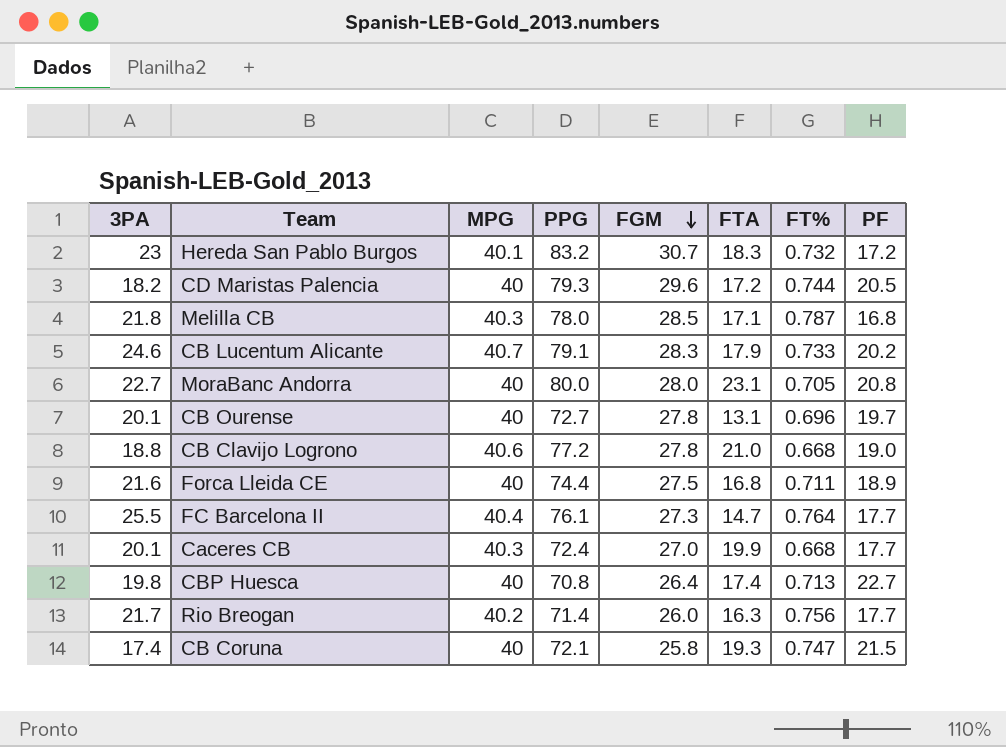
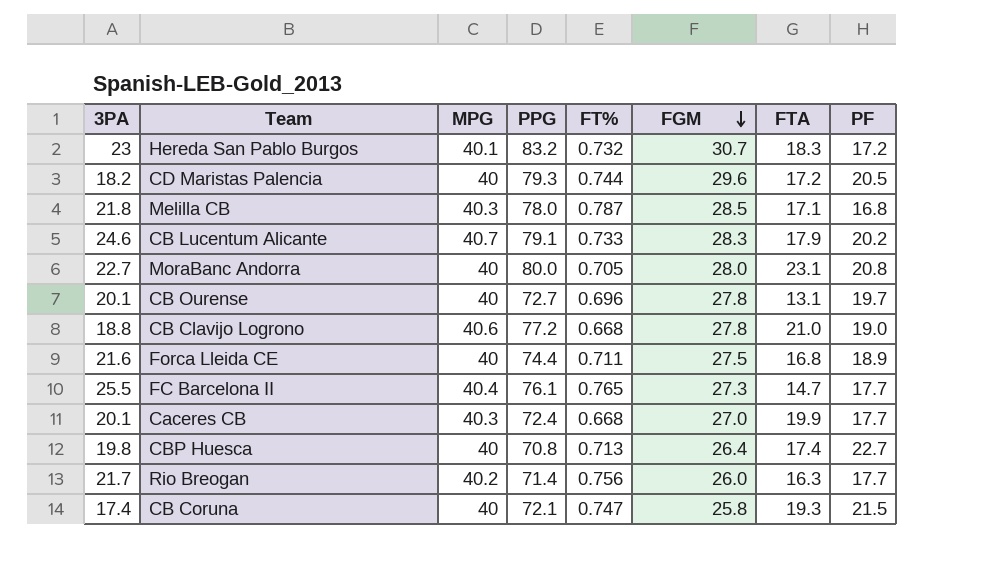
column FT% | position: 7 -> 5
FC Barcelona II | FT%: 0.764 -> 0.765

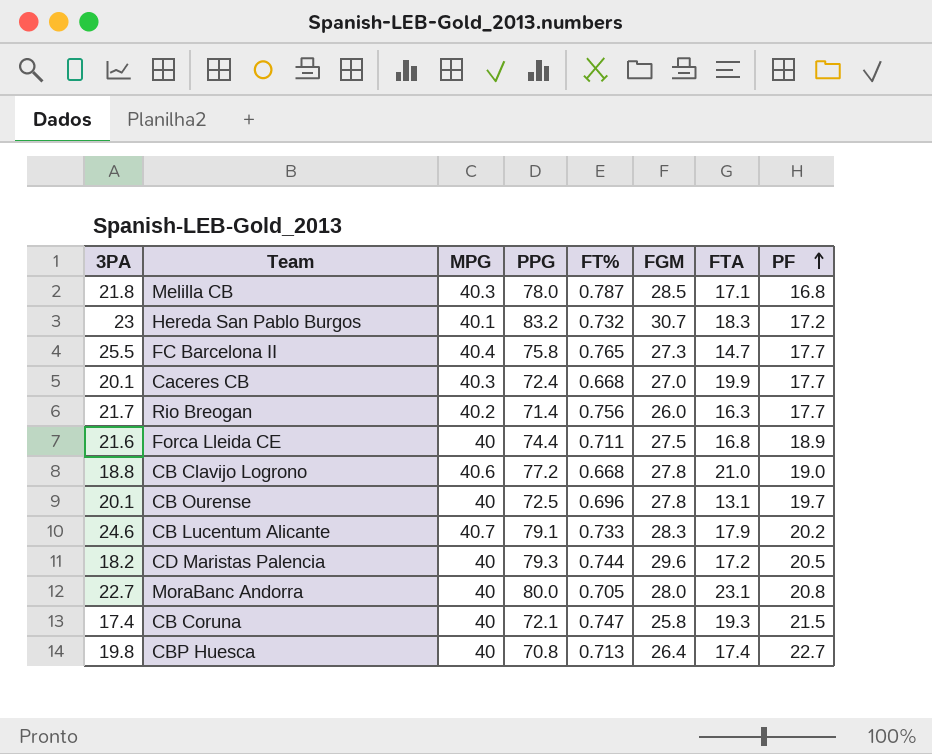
row order: FGM descending -> PF ascending
FC Barcelona II | PPG: 76.1 -> 75.8
CB Ourense | PPG: 72.7 -> 72.5

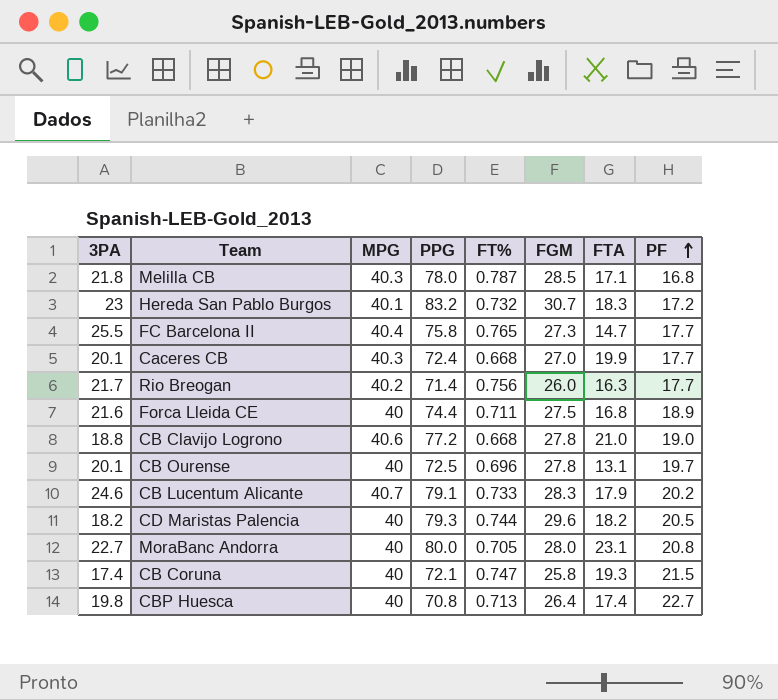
CD Maristas Palencia | FTA: 17.2 -> 18.2

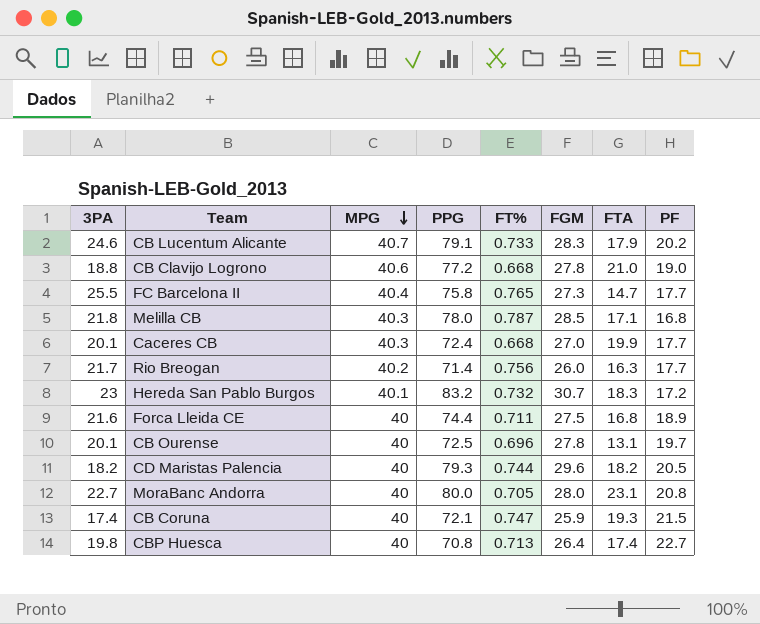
row order: PF ascending -> MPG descending
CB Coruna | FGM: 25.8 -> 25.9

